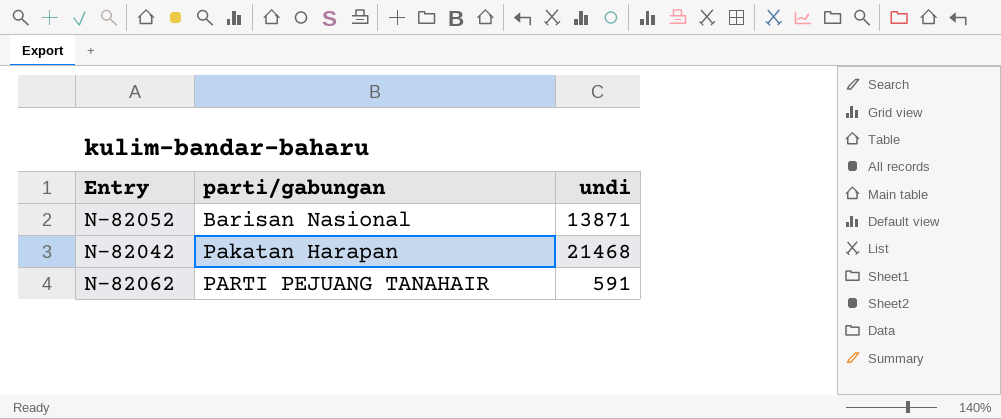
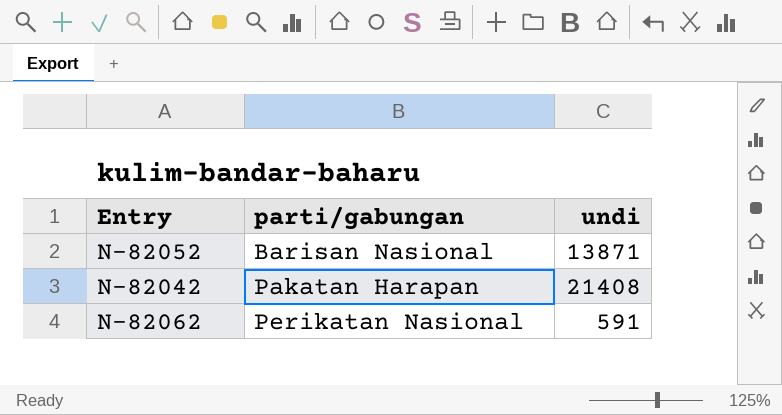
N-82042 | undi: 21468 -> 21408
N-82062 | parti/gabungan: PARTI PEJUANG TANAHAIR -> Perikatan Nasional

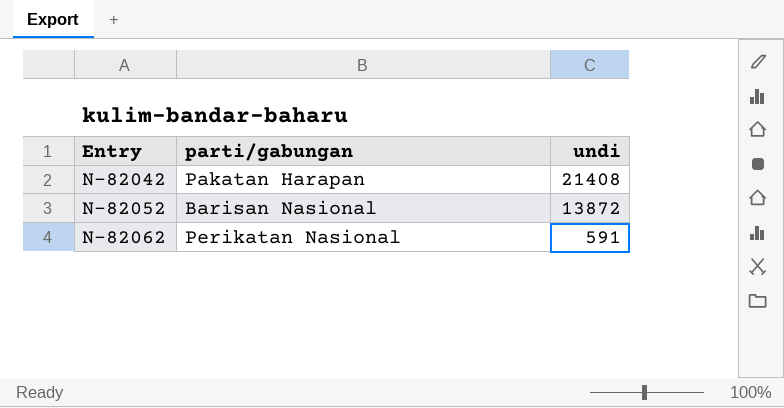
row order: parti/gabungan ascending -> Entry ascending
N-82052 | undi: 13871 -> 13872

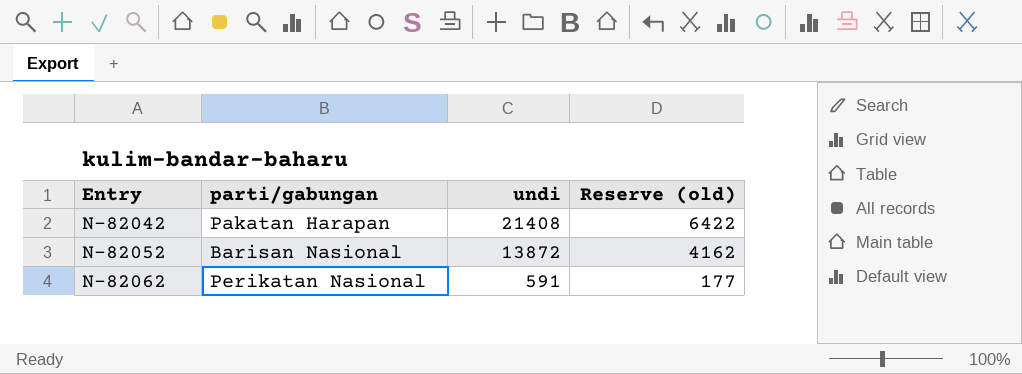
column Reserve (old) | formula: none -> [undi] * 0.3

